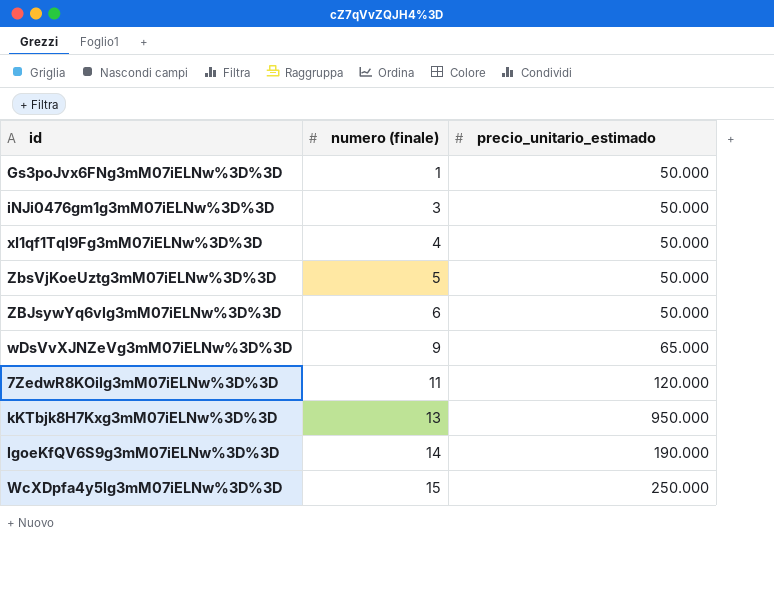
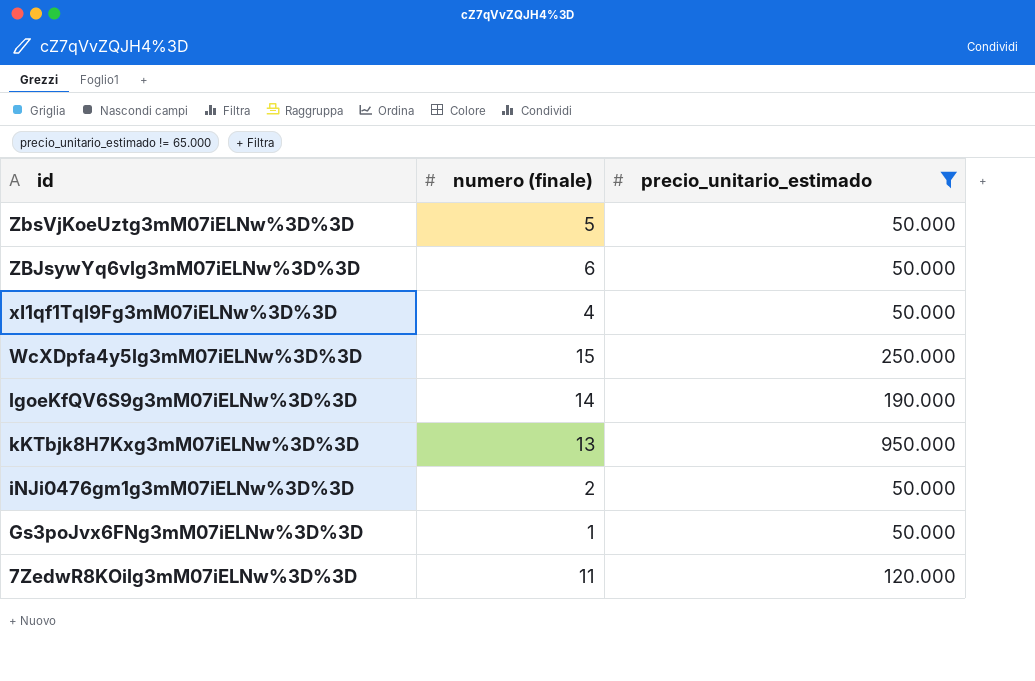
filter: none -> precio_unitario_estimado != 65.000
row order: numero (finale) ascending -> id descending
iNJi0476gm1g3mM07iELNw%3D%3D | numero (finale): 3 -> 2

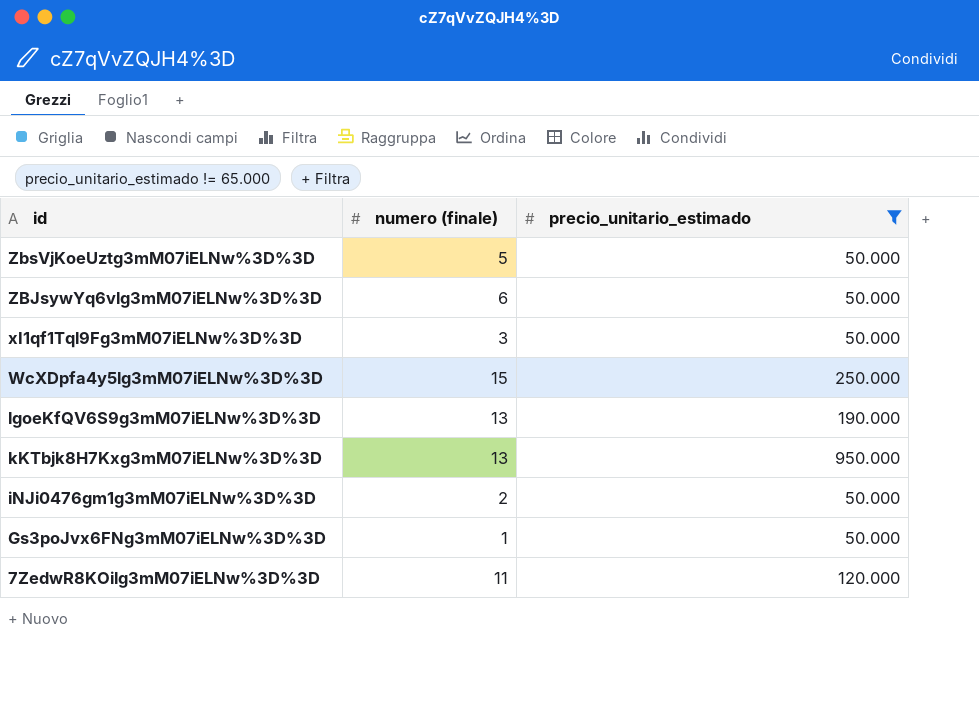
xI1qf1Tql9Fg3mM07iELNw%3D%3D | numero (finale): 4 -> 3
lgoeKfQV6S9g3mM07iELNw%3D%3D | numero (finale): 14 -> 13

